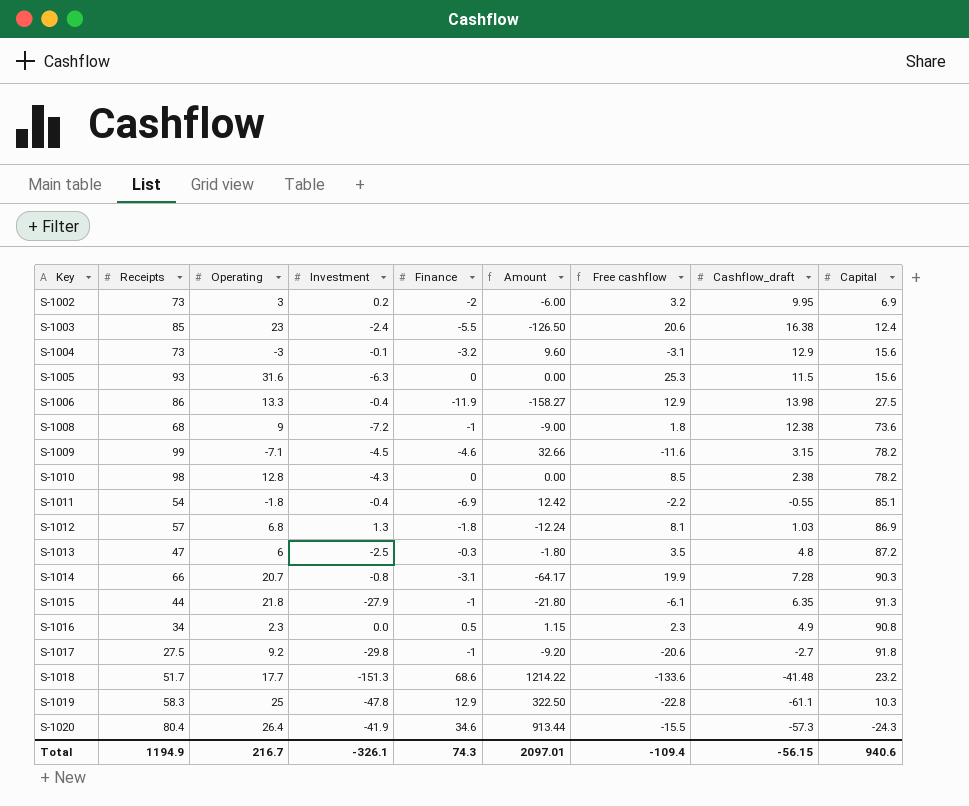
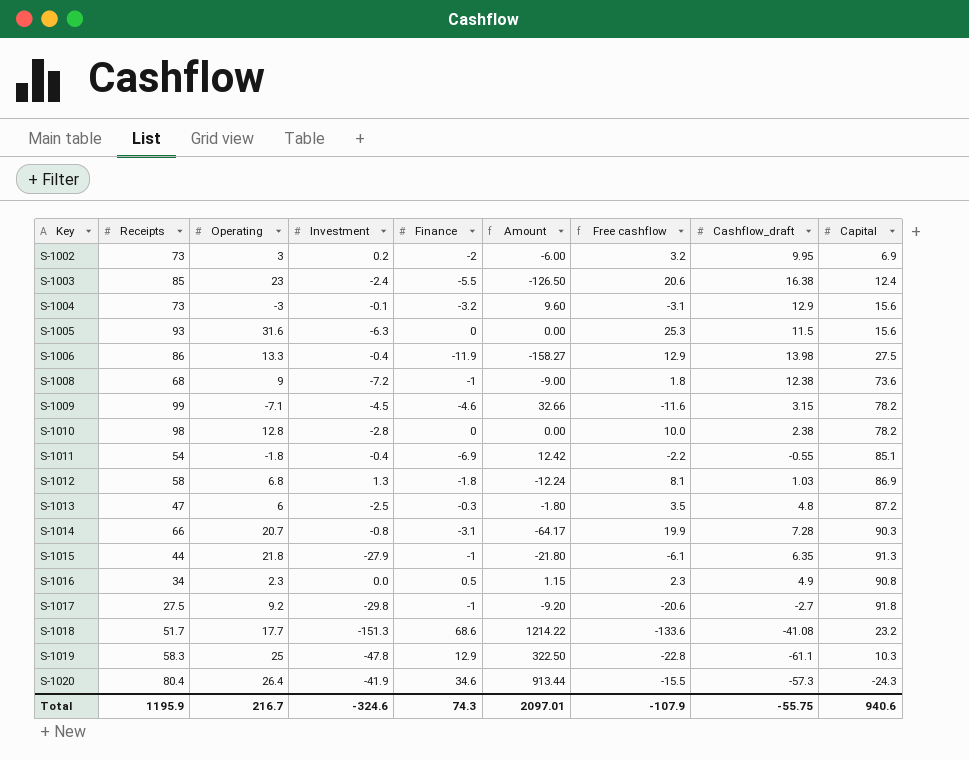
S-1010 | Investment: -4.3 -> -2.8
S-1010 | Free cashflow: 8.5 -> 10.0
S-1012 | Receipts: 57 -> 58
S-1018 | Cashflow_draft: -41.48 -> -41.08
Total | Receipts: 1194.9 -> 1195.9
Total | Investment: -326.1 -> -324.6
Total | Free cashflow: -109.4 -> -107.9
Total | Cashflow_draft: -56.15 -> -55.75

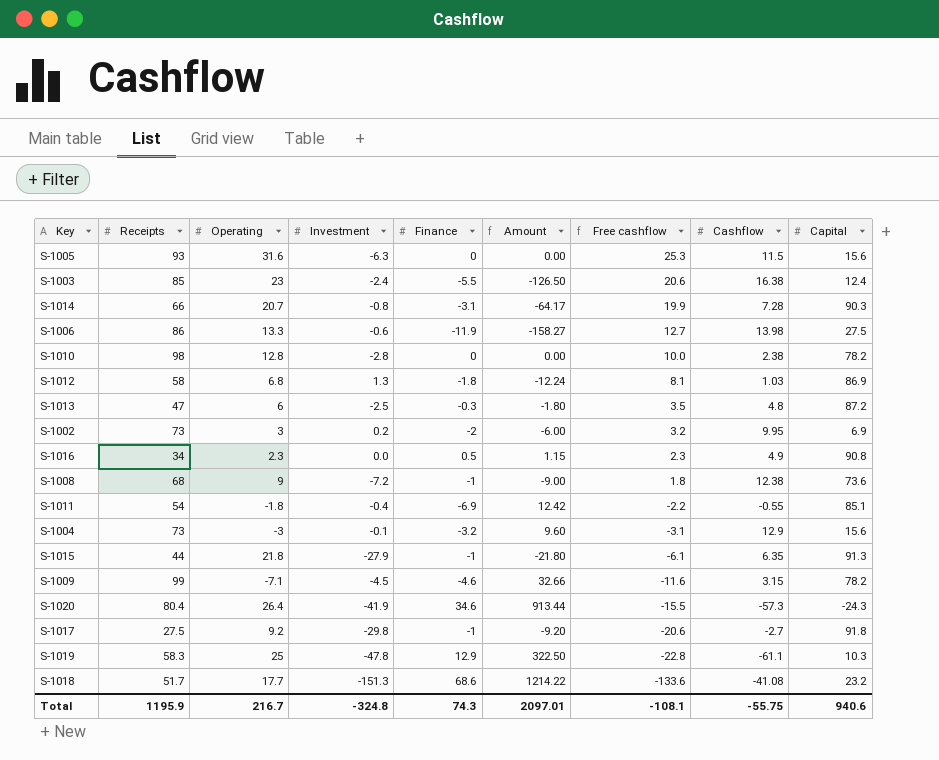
row order: Key ascending -> Free cashflow descending
column name: Cashflow_draft -> Cashflow
S-1006 | Investment: -0.4 -> -0.6
S-1006 | Free cashflow: 12.9 -> 12.7
Total | Investment: -324.6 -> -324.8
Total | Free cashflow: -107.9 -> -108.1

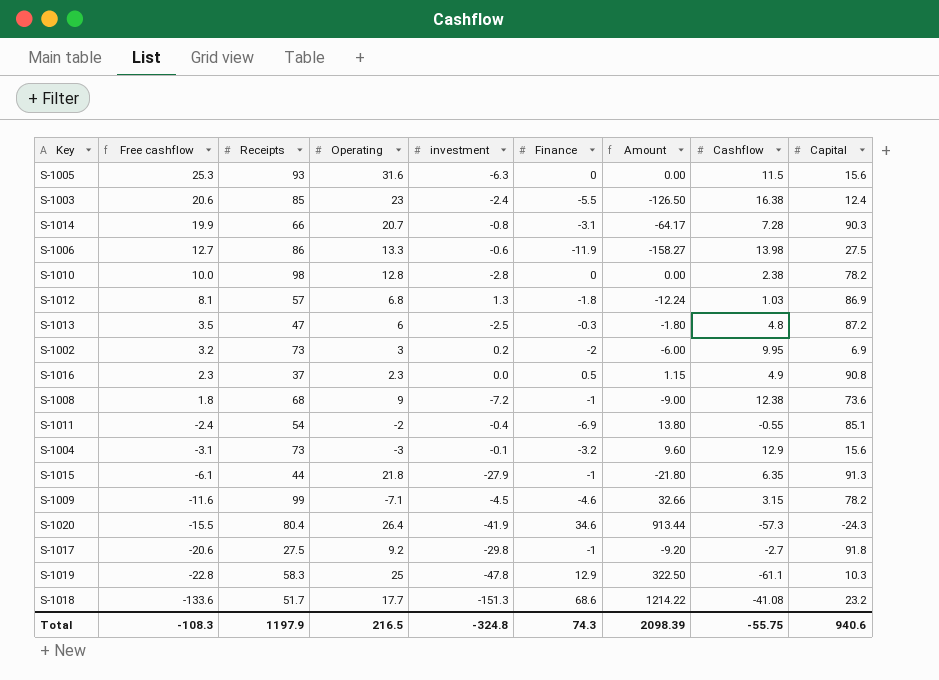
column Free cashflow | position: 7 -> 2
column name: Investment -> investment
S-1012 | Receipts: 58 -> 57
S-1016 | Receipts: 34 -> 37
S-1011 | Free cashflow: -2.2 -> -2.4
S-1011 | Operating: -1.8 -> -2
S-1011 | Amount: 12.42 -> 13.80
Total | Free cashflow: -108.1 -> -108.3
Total | Receipts: 1195.9 -> 1197.9
Total | Operating: 216.7 -> 216.5
Total | Amount: 2097.01 -> 2098.39

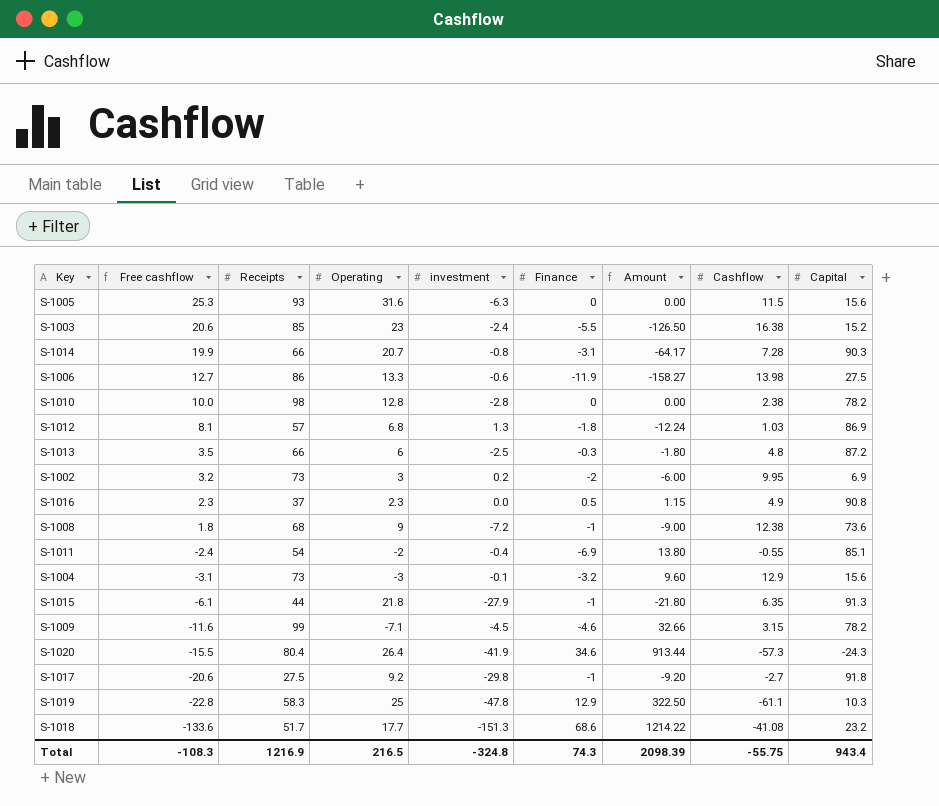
S-1003 | Capital: 12.4 -> 15.2
S-1013 | Receipts: 47 -> 66
Total | Receipts: 1197.9 -> 1216.9
Total | Capital: 940.6 -> 943.4

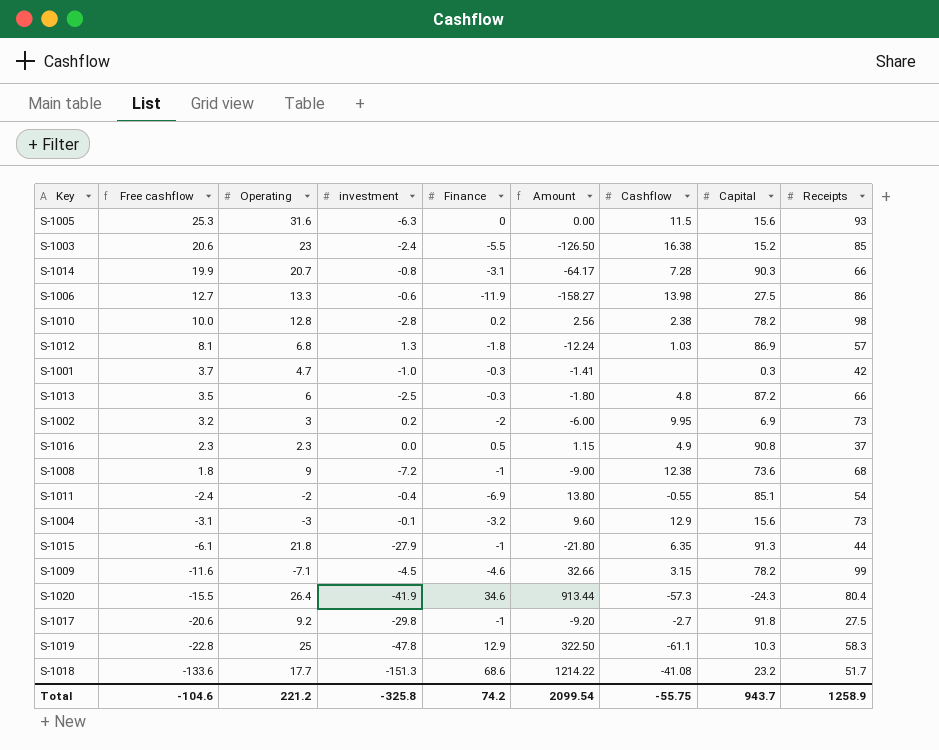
column Receipts | position: 3 -> 9
S-1010 | Finance: 0 -> 0.2
S-1010 | Amount: 0.00 -> 2.56
row S-1001: none -> 3.7 | 4.7 | -1.0 | -0.3 | -1.41 | none | 0.3 | 42
Total | Free cashflow: -108.3 -> -104.6
Total | Operating: 216.5 -> 221.2
Total | investment: -324.8 -> -325.8
Total | Finance: 74.3 -> 74.2
Total | Amount: 2098.39 -> 2099.54
Total | Capital: 943.4 -> 943.7
Total | Receipts: 1216.9 -> 1258.9

